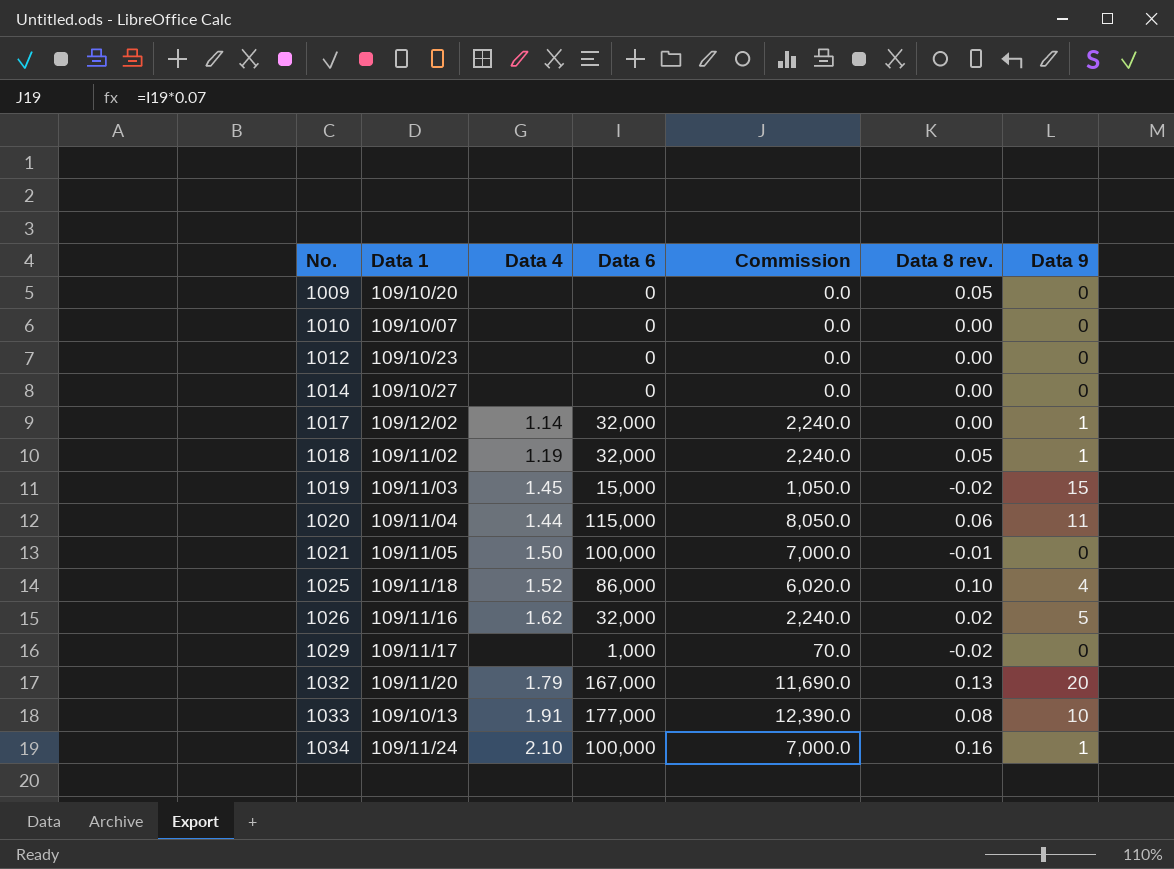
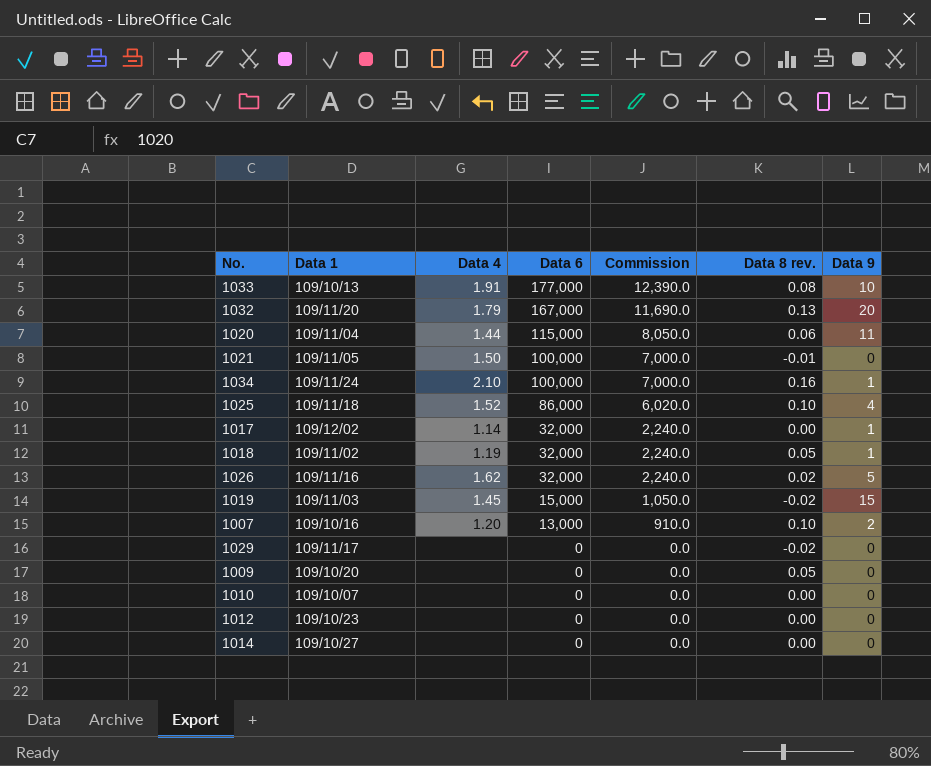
row order: No. ascending -> Data 6 descending
row 1007: none -> 109/10/16 | 1.20 | 13,000 | 910.0 | 0.10 | 2
1029 | Data 6: 1,000 -> 0
1029 | Commission: 70.0 -> 0.0

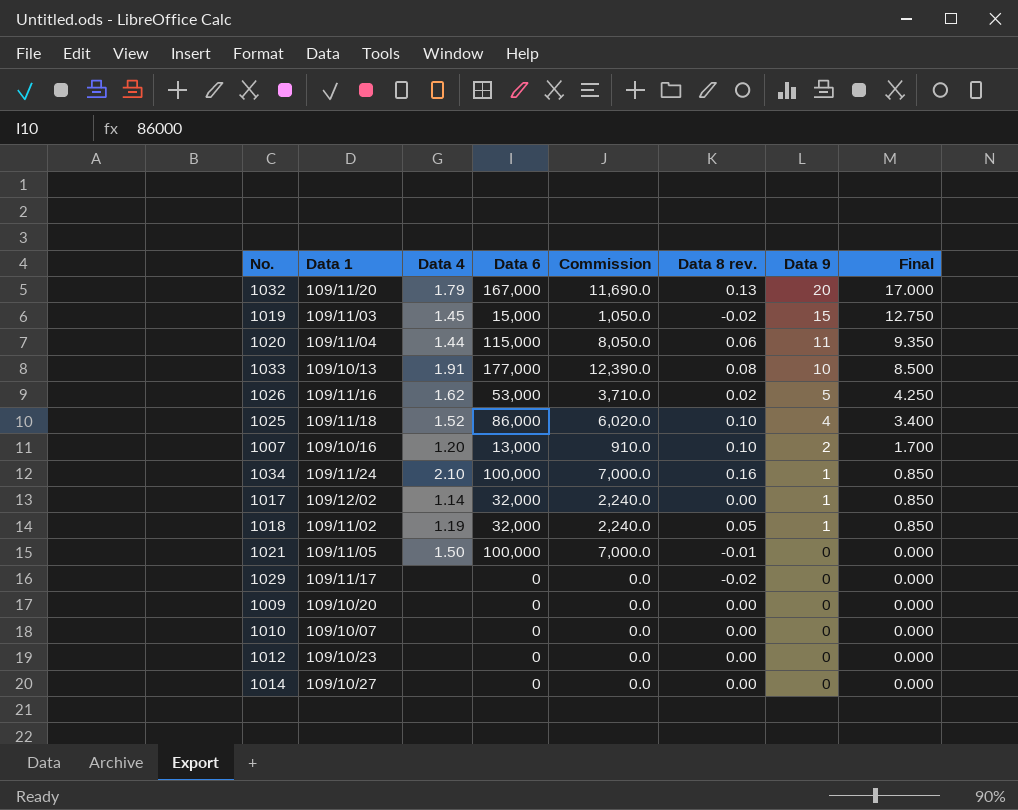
row order: Data 6 descending -> Data 9 descending
column Final | formula: none -> [Data 9] * 0.85
1026 | Data 6: 32,000 -> 53,000
1026 | Commission: 2,240.0 -> 3,710.0
1009 | Data 8 rev.: 0.05 -> 0.00

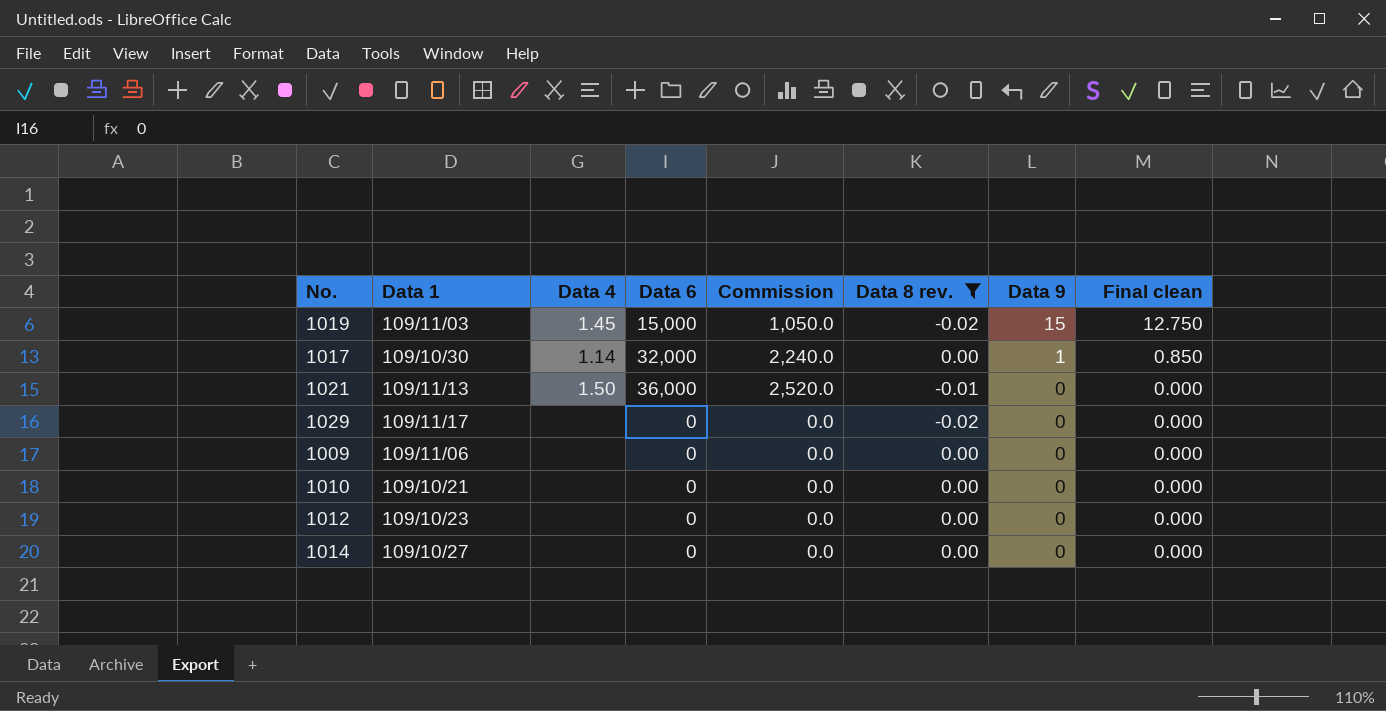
filter: none -> Data 8 rev. <= 0.00
column name: Final -> Final clean
1017 | Data 1: 109/12/02 -> 109/10/30
1021 | Data 1: 109/11/05 -> 109/11/13
1021 | Data 6: 100,000 -> 36,000
1021 | Commission: 7,000.0 -> 2,520.0
1009 | Data 1: 109/10/20 -> 109/11/06
1010 | Data 1: 109/10/07 -> 109/10/21

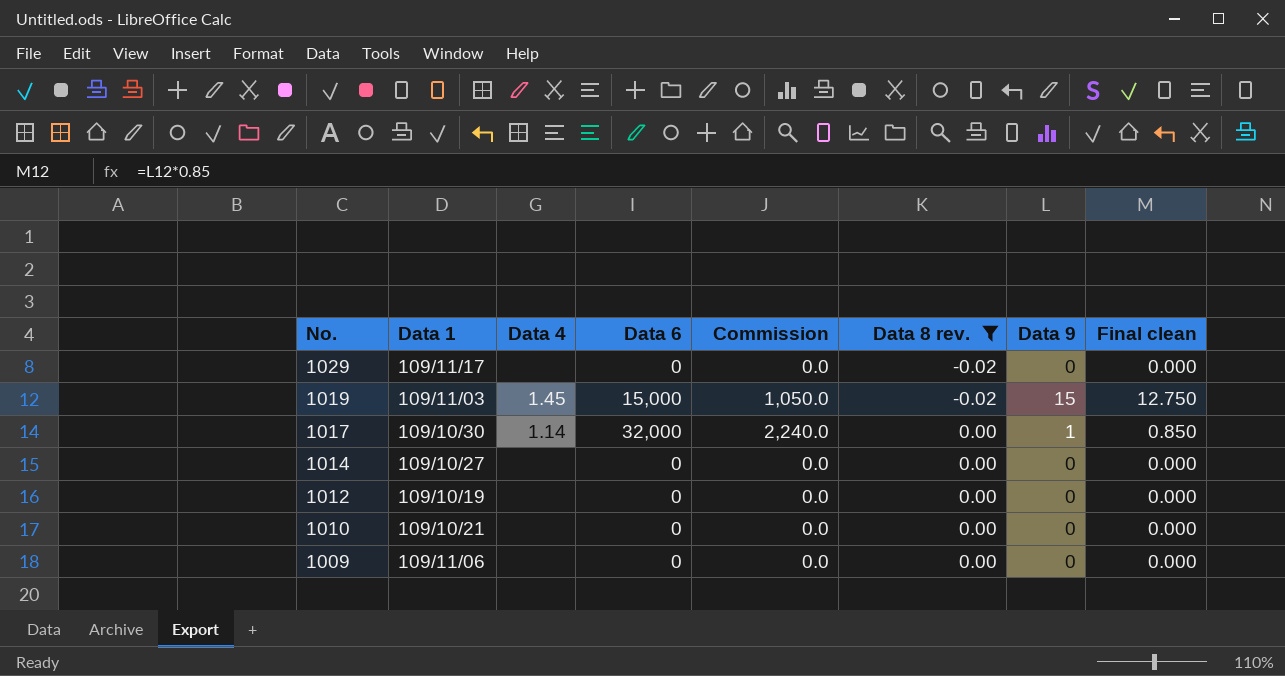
row order: Data 9 descending -> No. descending
row 1021: 109/11/13 | 1.50 | 36,000 | 2,520.0 | -0.01 | 0 | 0.000 -> none
1012 | Data 1: 109/10/23 -> 109/10/19

